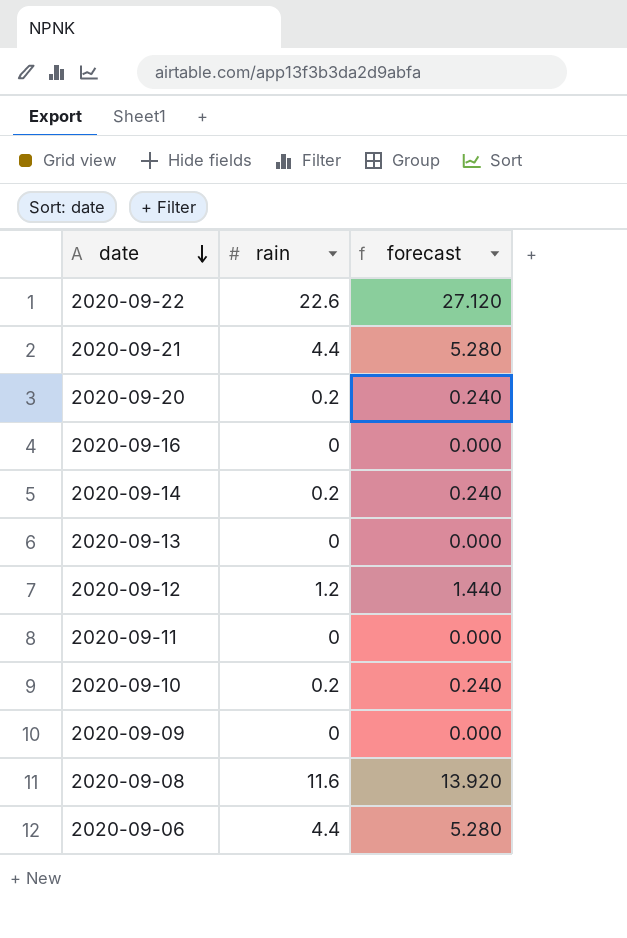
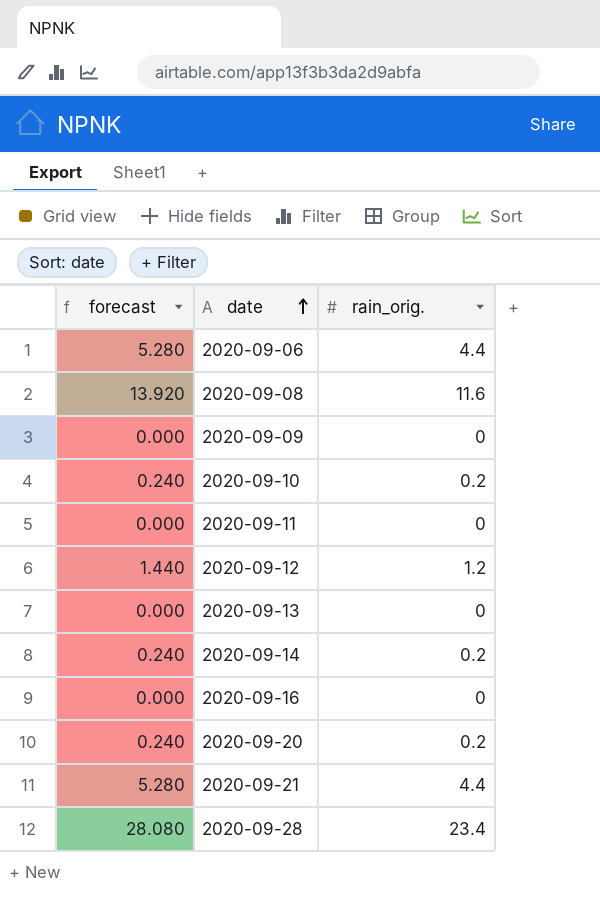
row order: date descending -> date ascending
column forecast | position: 3 -> 1
column name: rain -> rain_orig.
row 2020-09-22: 22.6 | 27.120 -> none
row 2020-09-28: none -> 28.080 | 23.4

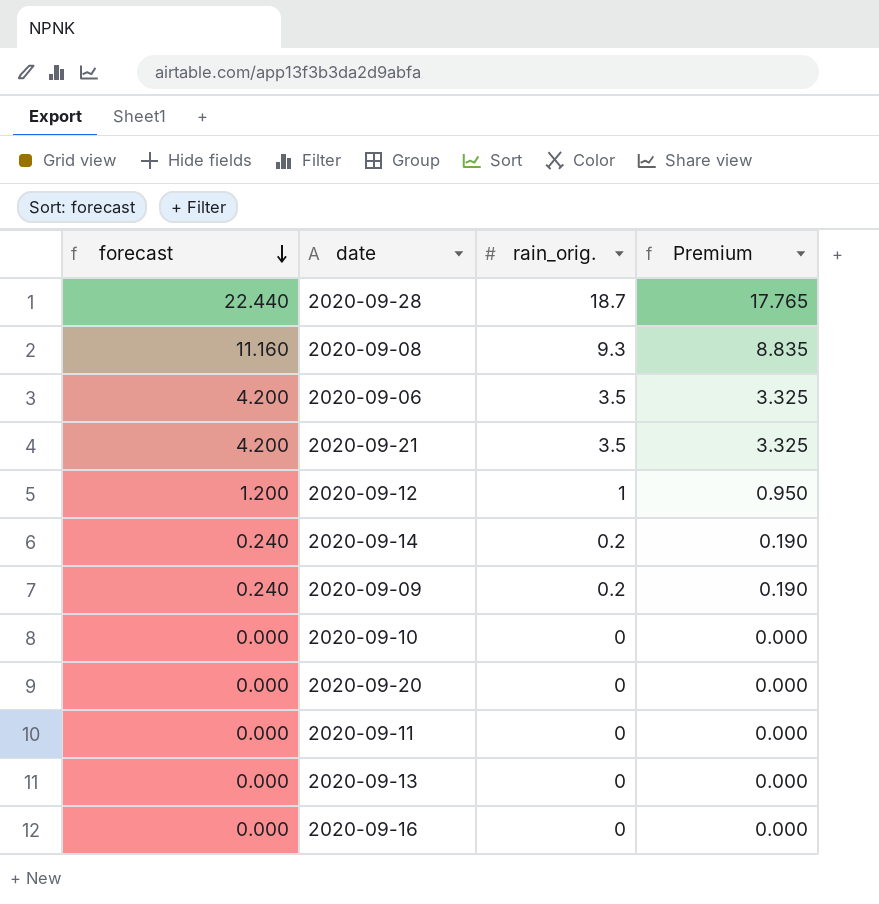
row order: date ascending -> forecast descending
column Premium | formula: none -> [rain_orig.] * 0.95
2020-09-28 | forecast: 28.080 -> 22.440
2020-09-28 | rain_orig.: 23.4 -> 18.7
2020-09-08 | forecast: 13.920 -> 11.160
2020-09-08 | rain_orig.: 11.6 -> 9.3
2020-09-06 | forecast: 5.280 -> 4.200
2020-09-06 | rain_orig.: 4.4 -> 3.5
2020-09-21 | forecast: 5.280 -> 4.200
2020-09-21 | rain_orig.: 4.4 -> 3.5
2020-09-12 | forecast: 1.440 -> 1.200
2020-09-12 | rain_orig.: 1.2 -> 1
2020-09-09 | forecast: 0.000 -> 0.240
2020-09-09 | rain_orig.: 0 -> 0.2
2020-09-10 | forecast: 0.240 -> 0.000
2020-09-10 | rain_orig.: 0.2 -> 0
2020-09-20 | forecast: 0.240 -> 0.000
2020-09-20 | rain_orig.: 0.2 -> 0

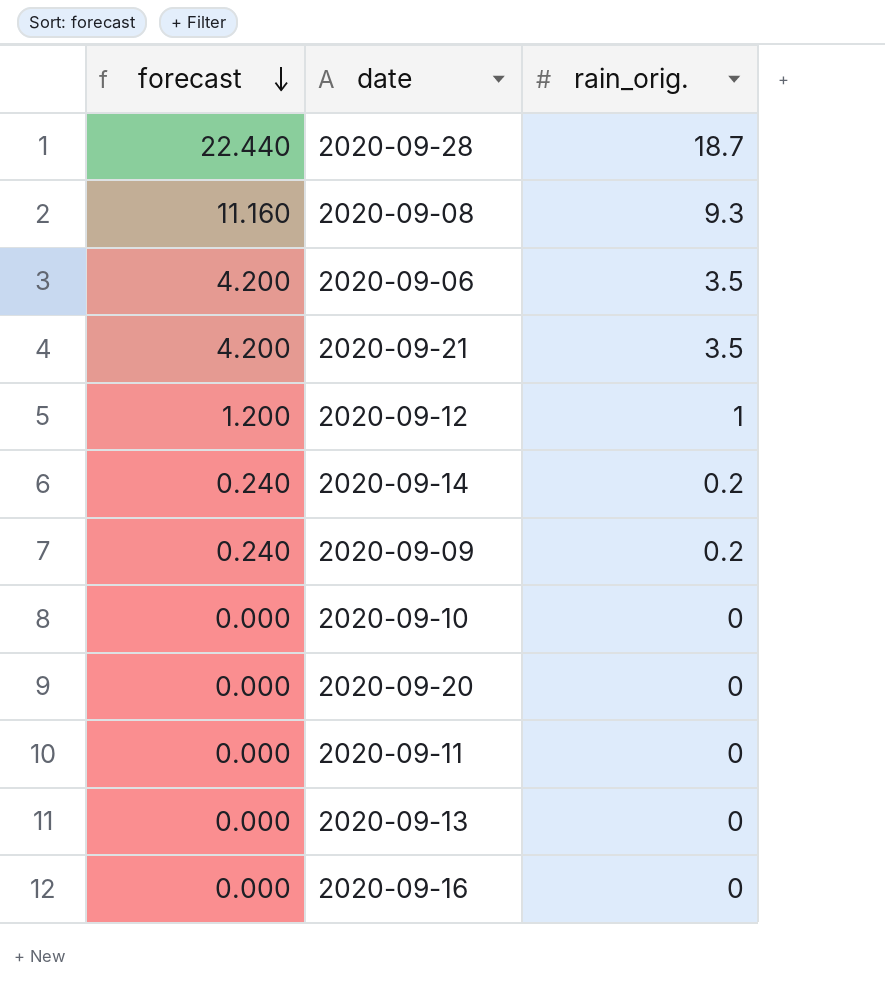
column Premium | formula: [rain_orig.] * 0.95 -> none

